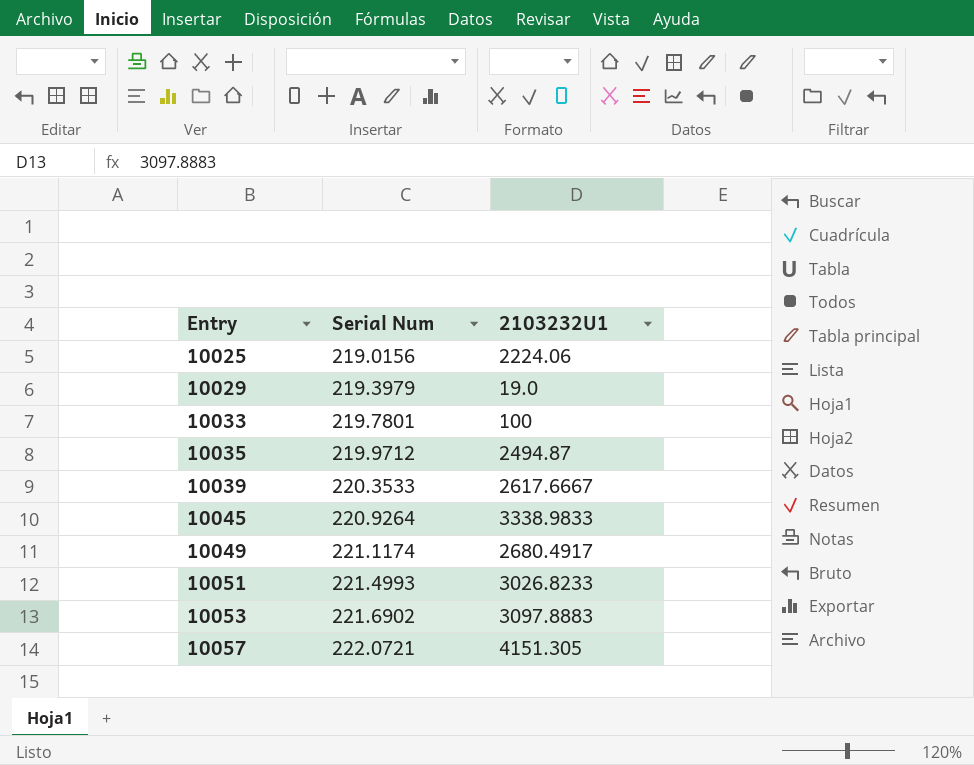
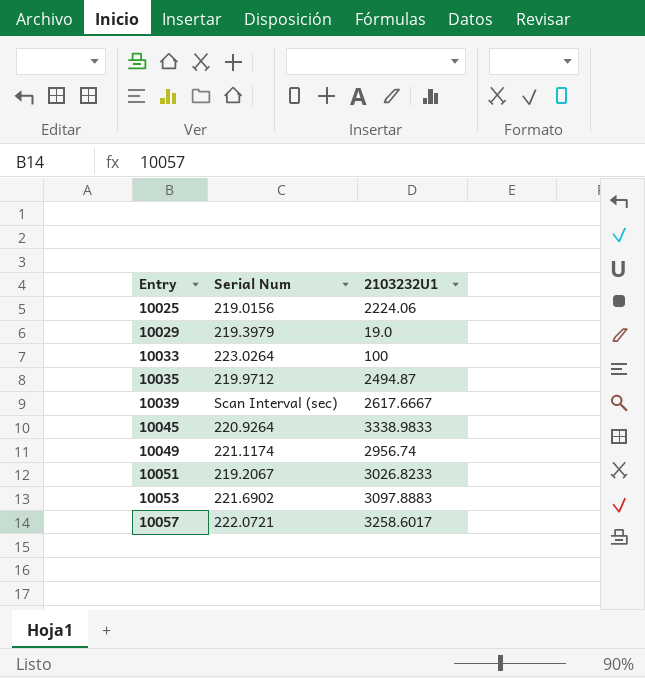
10033 | Serial Num: 219.7801 -> 223.0264
10039 | Serial Num: 220.3533 -> Scan Interval (sec)
10049 | 2103232U1: 2680.4917 -> 2956.74
10051 | Serial Num: 221.4993 -> 219.2067
10057 | 2103232U1: 4151.305 -> 3258.6017

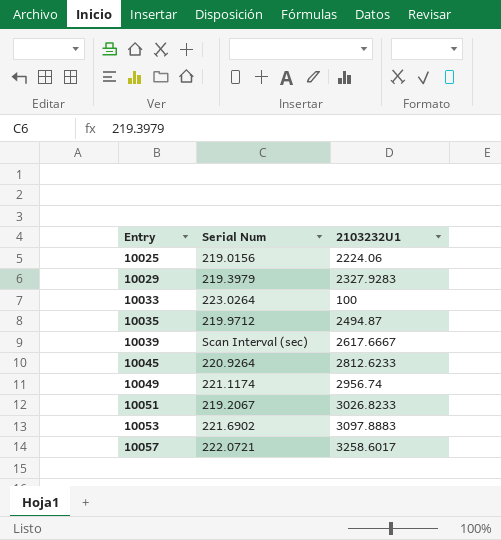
10029 | 2103232U1: 19.0 -> 2327.9283
10045 | 2103232U1: 3338.9833 -> 2812.6233

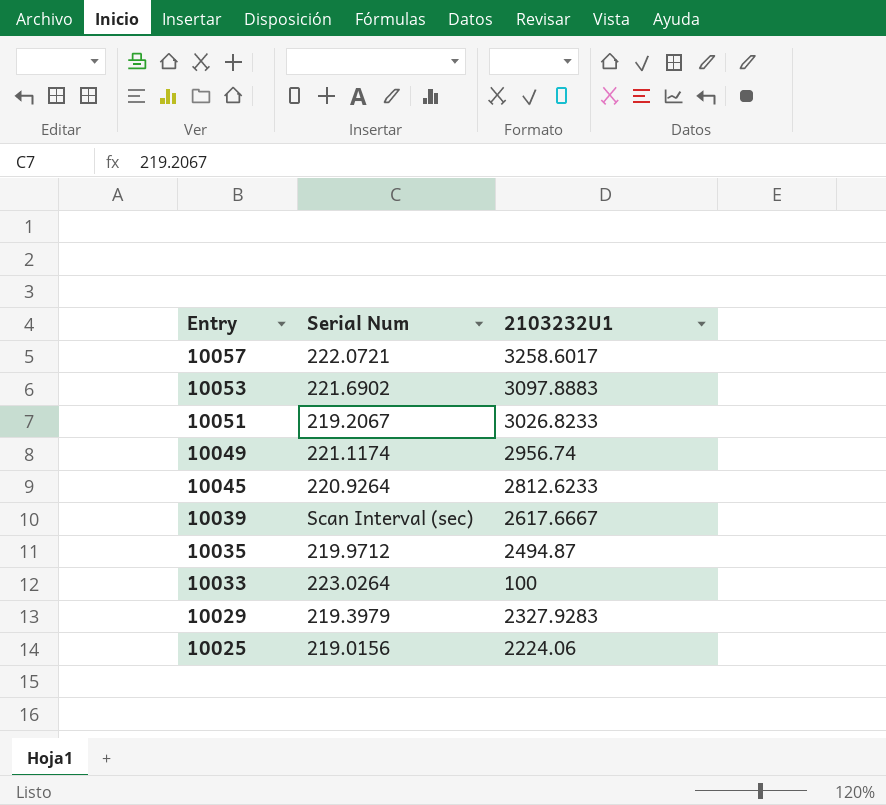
row order: Entry ascending -> Entry descending

